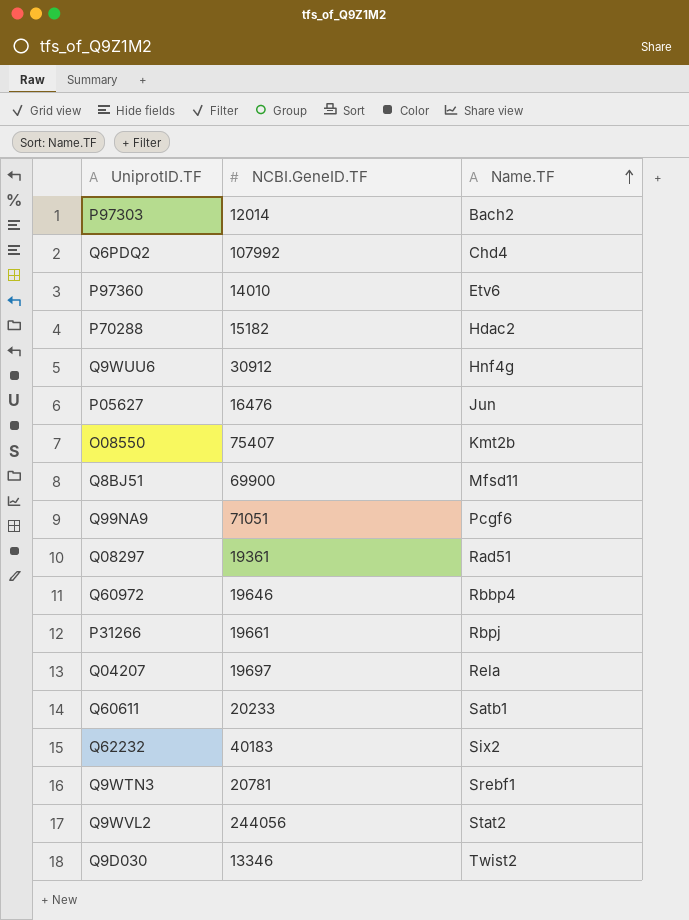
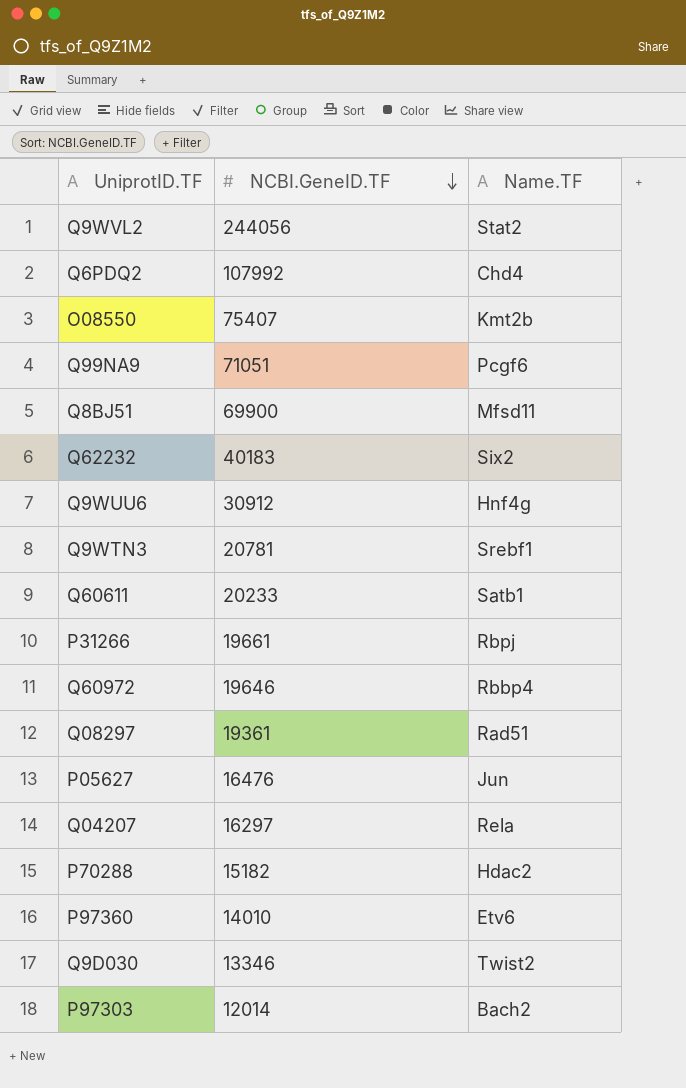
row order: Name.TF ascending -> NCBI.GeneID.TF descending
Q04207 | NCBI.GeneID.TF: 19697 -> 16297

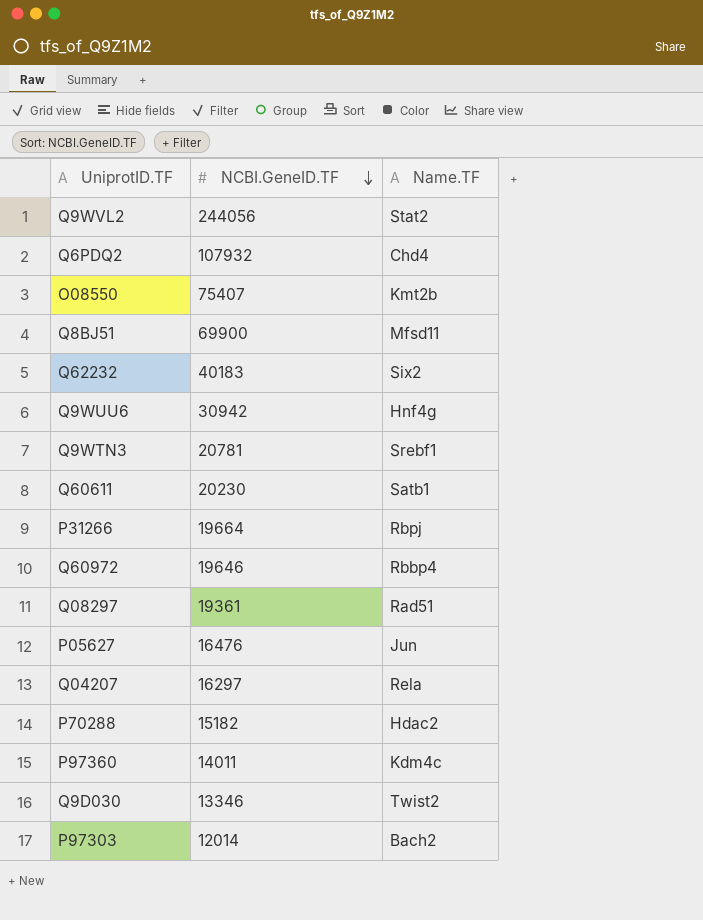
row Q99NA9: 71051 | Pcgf6 -> none
Q6PDQ2 | NCBI.GeneID.TF: 107992 -> 107932
Q9WUU6 | NCBI.GeneID.TF: 30912 -> 30942
Q60611 | NCBI.GeneID.TF: 20233 -> 20230
P31266 | NCBI.GeneID.TF: 19661 -> 19664
P97360 | NCBI.GeneID.TF: 14010 -> 14011
P97360 | Name.TF: Etv6 -> Kdm4c

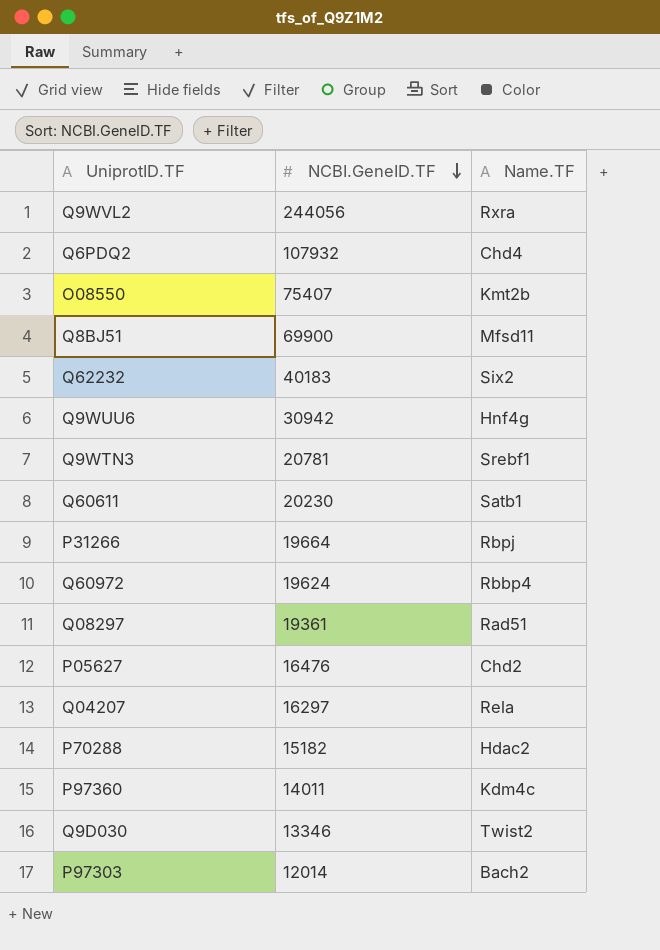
Q9WVL2 | Name.TF: Stat2 -> Rxra
Q60972 | NCBI.GeneID.TF: 19646 -> 19624
P05627 | Name.TF: Jun -> Chd2

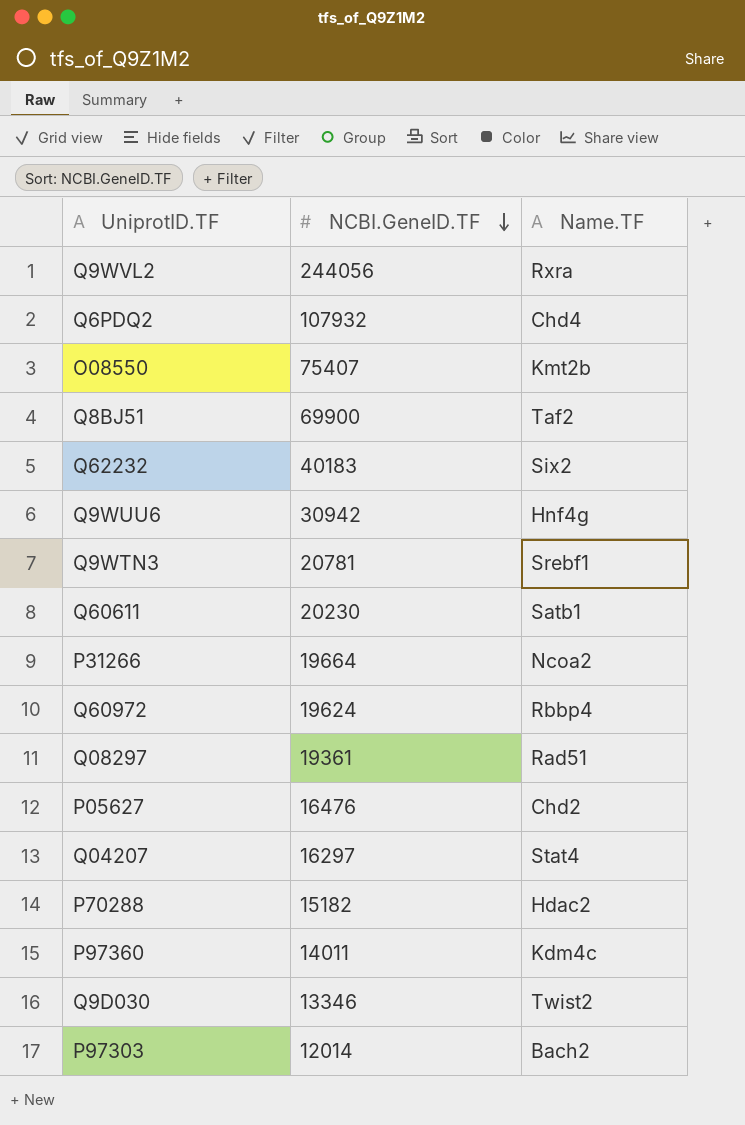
Q8BJ51 | Name.TF: Mfsd11 -> Taf2
P31266 | Name.TF: Rbpj -> Ncoa2
Q04207 | Name.TF: Rela -> Stat4

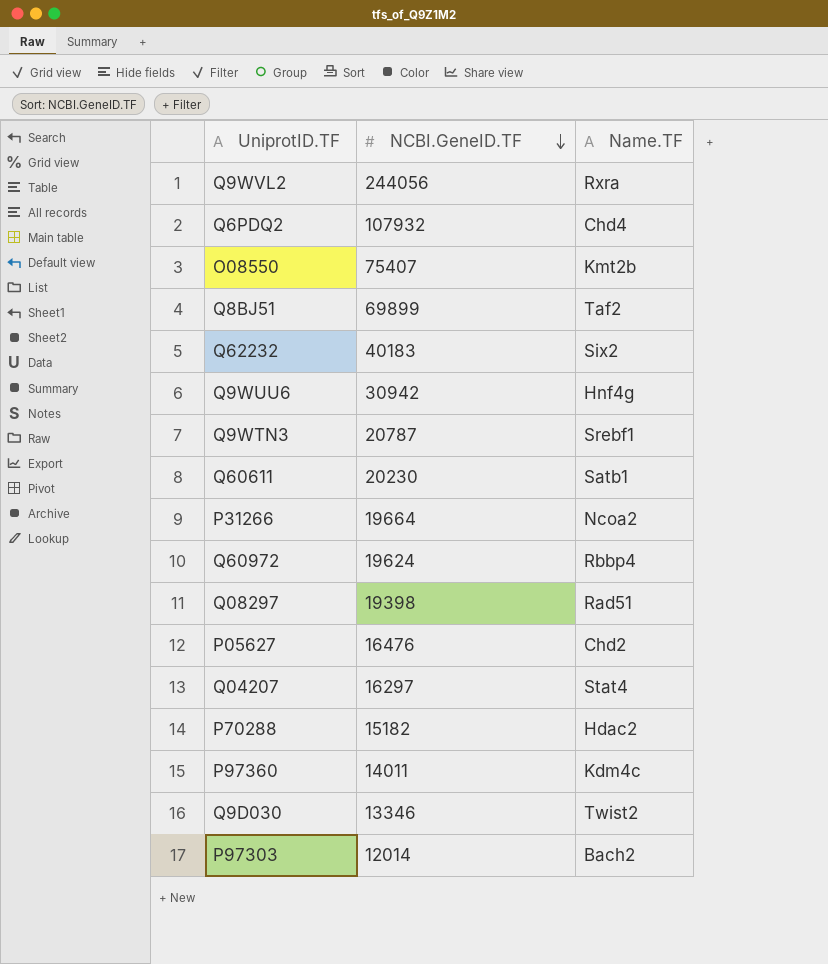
Q8BJ51 | NCBI.GeneID.TF: 69900 -> 69899
Q9WTN3 | NCBI.GeneID.TF: 20781 -> 20787
Q08297 | NCBI.GeneID.TF: 19361 -> 19398

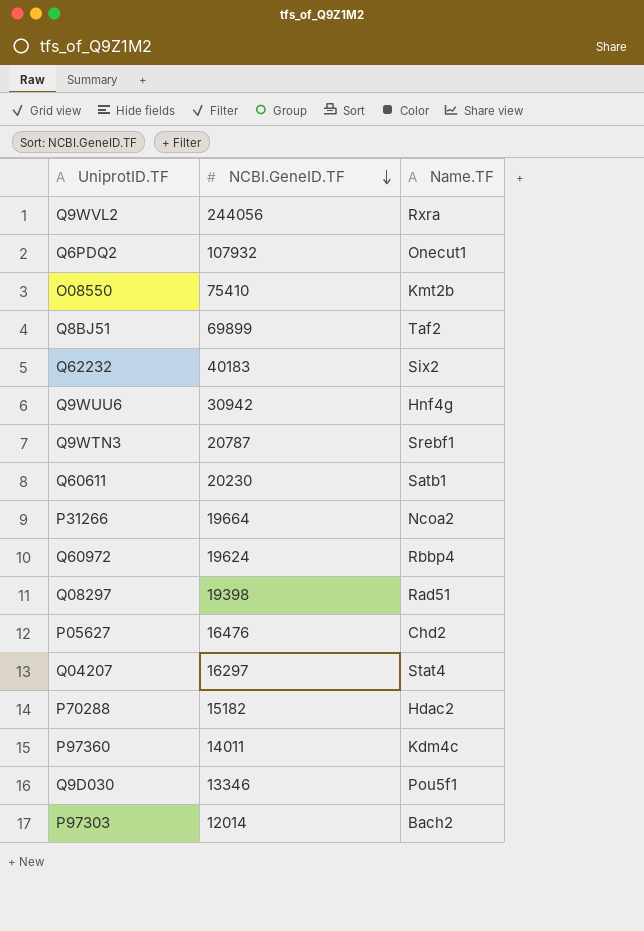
Q6PDQ2 | Name.TF: Chd4 -> Onecut1
O08550 | NCBI.GeneID.TF: 75407 -> 75410
Q9D030 | Name.TF: Twist2 -> Pou5f1

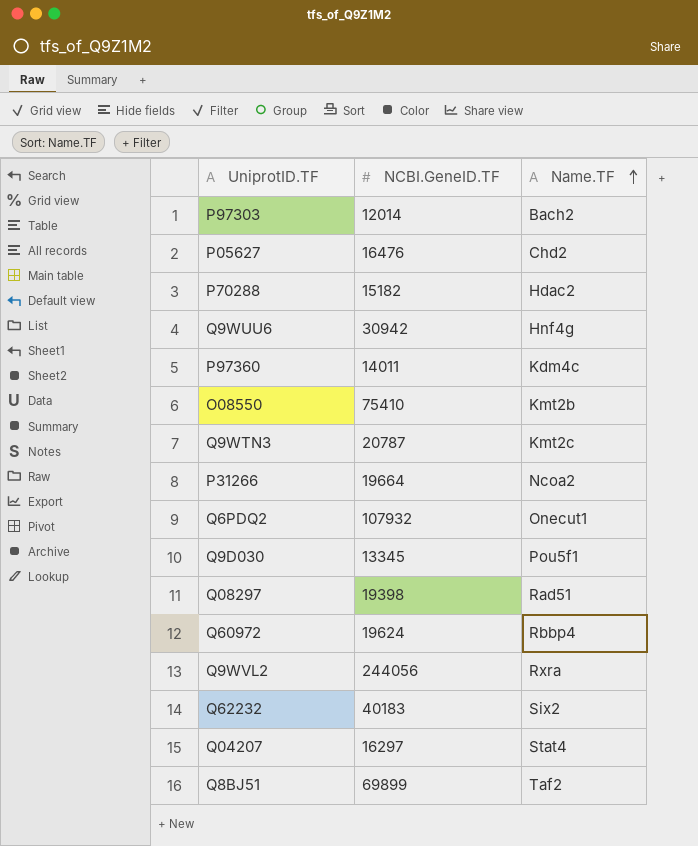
row order: NCBI.GeneID.TF descending -> Name.TF ascending
row Q60611: 20230 | Satb1 -> none
Q9WTN3 | Name.TF: Srebf1 -> Kmt2c
Q9D030 | NCBI.GeneID.TF: 13346 -> 13345

